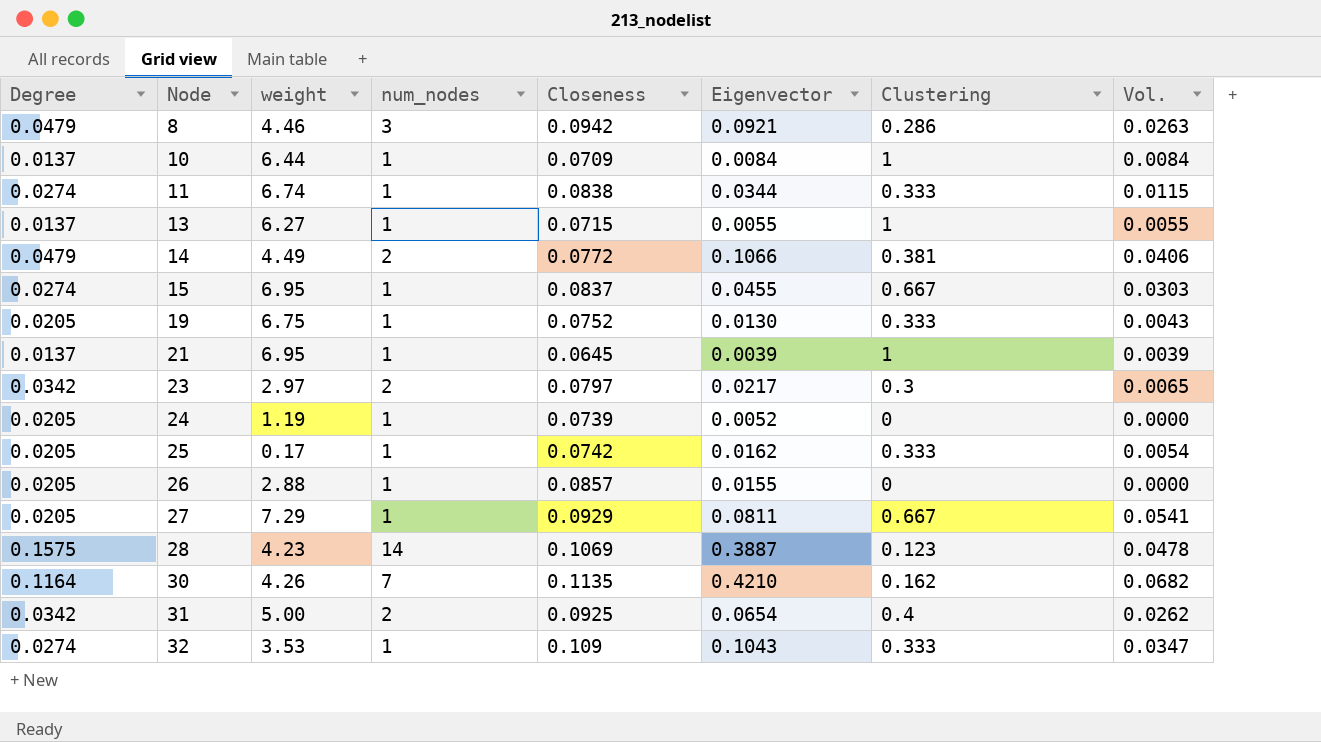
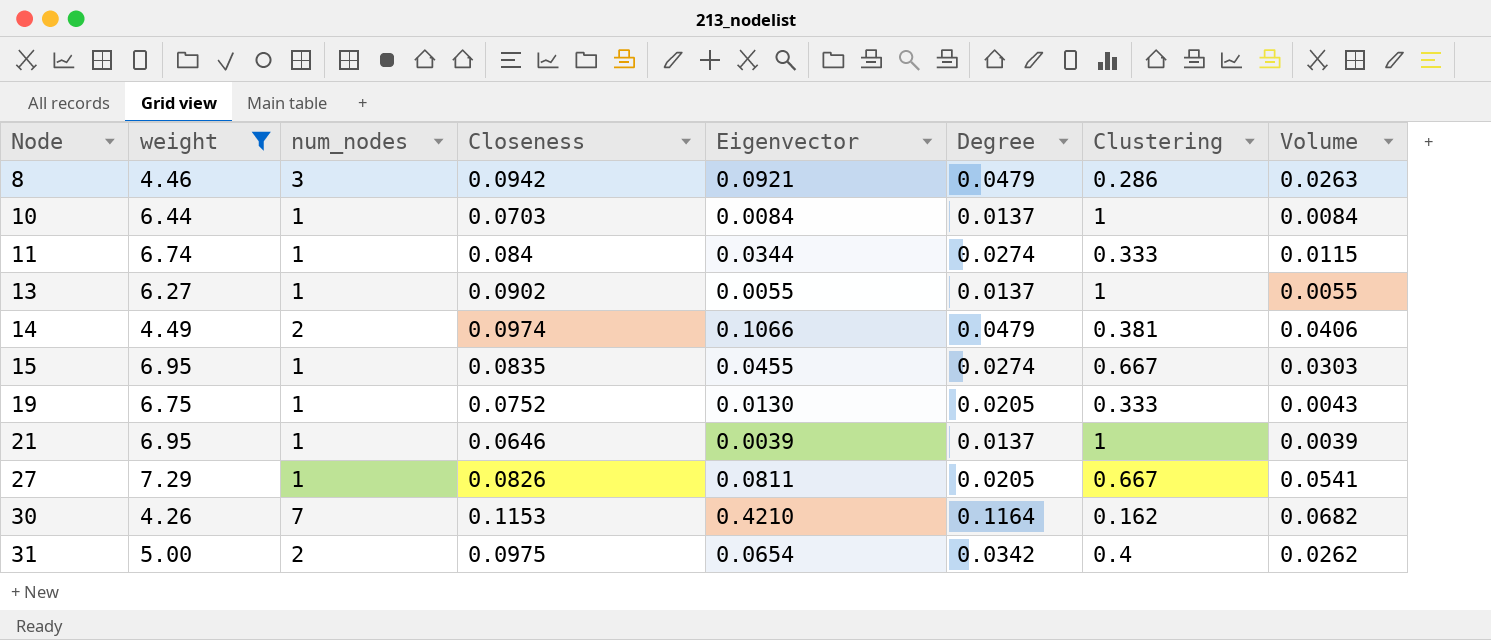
filter: none -> weight >= 4.26
column Degree | position: 1 -> 6
column name: Vol. -> Volume
10 | Closeness: 0.0709 -> 0.0703
11 | Closeness: 0.0838 -> 0.084
13 | Closeness: 0.0715 -> 0.0902
14 | Closeness: 0.0772 -> 0.0974
15 | Closeness: 0.0837 -> 0.0835
21 | Closeness: 0.0645 -> 0.0646
27 | Closeness: 0.0929 -> 0.0826
30 | Closeness: 0.1135 -> 0.1153
31 | Closeness: 0.0925 -> 0.0975

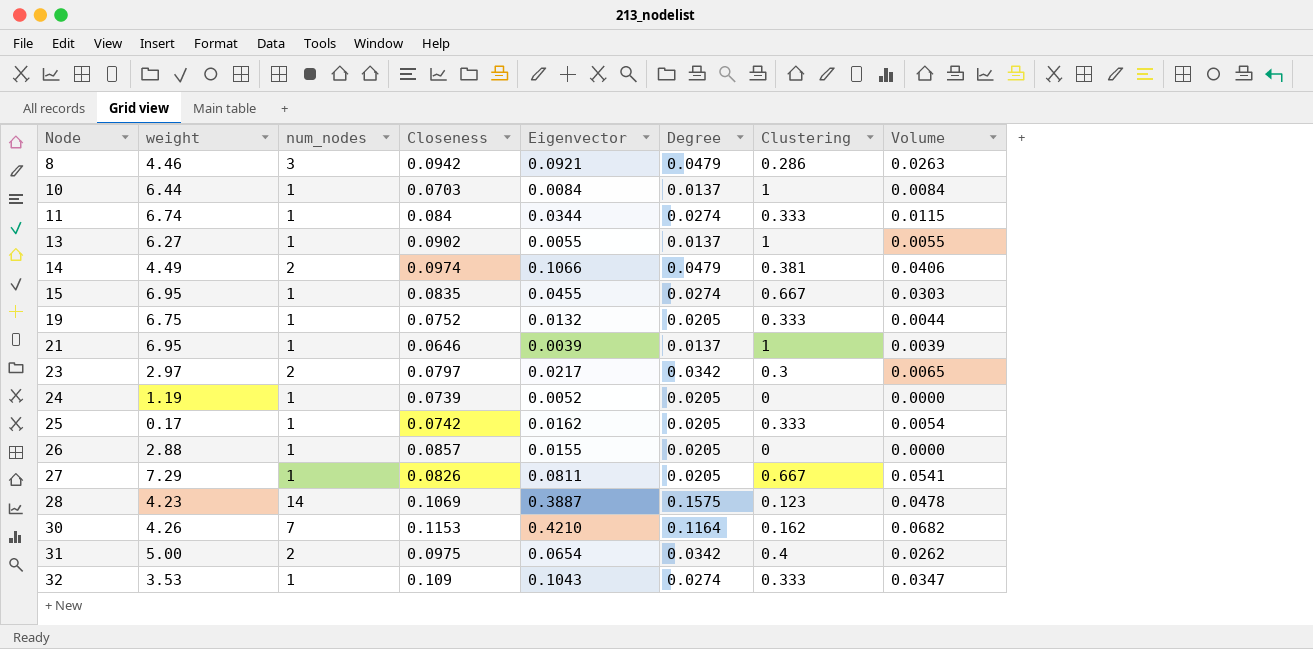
filter: weight >= 4.26 -> none
19 | Eigenvector: 0.0130 -> 0.0132
19 | Volume: 0.0043 -> 0.0044

